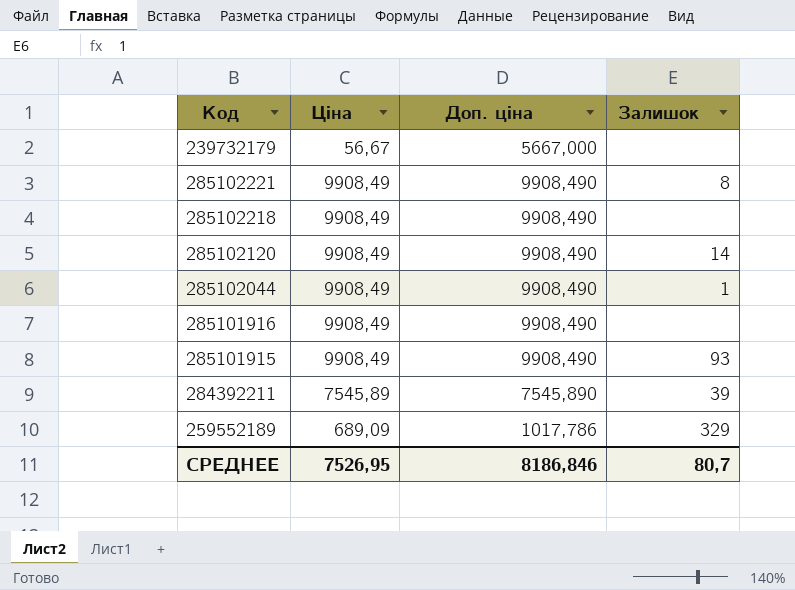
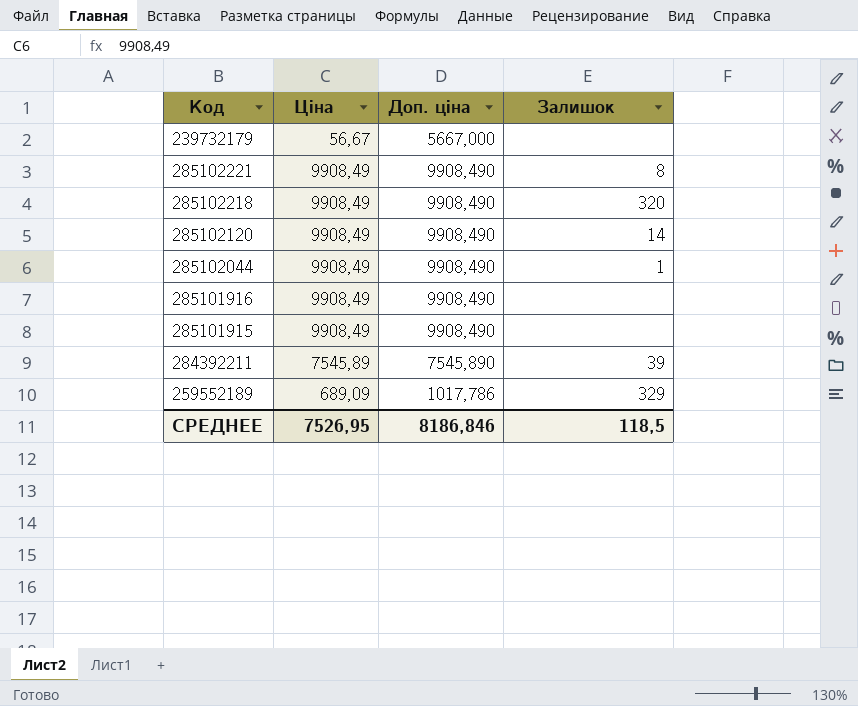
285102218 | Залишок: none -> 320
285101915 | Залишок: 93 -> none
СРЕДНЕЕ | Залишок: 80,7 -> 118,5

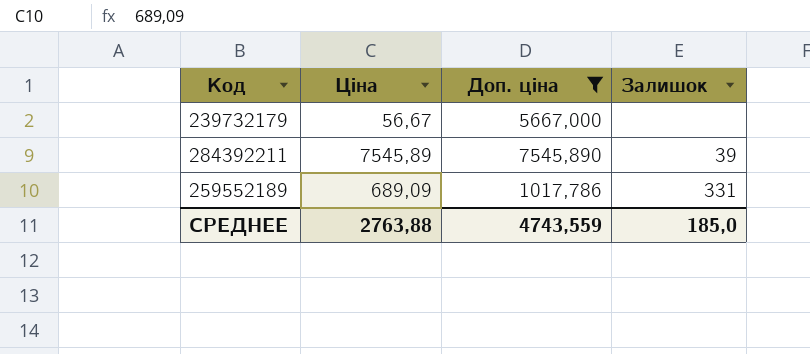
filter: none -> Доп. ціна != 9908,490
259552189 | Залишок: 329 -> 331
СРЕДНЕЕ | Ціна: 7526,95 -> 2763,88
СРЕДНЕЕ | Доп. ціна: 8186,846 -> 4743,559
СРЕДНЕЕ | Залишок: 118,5 -> 185,0

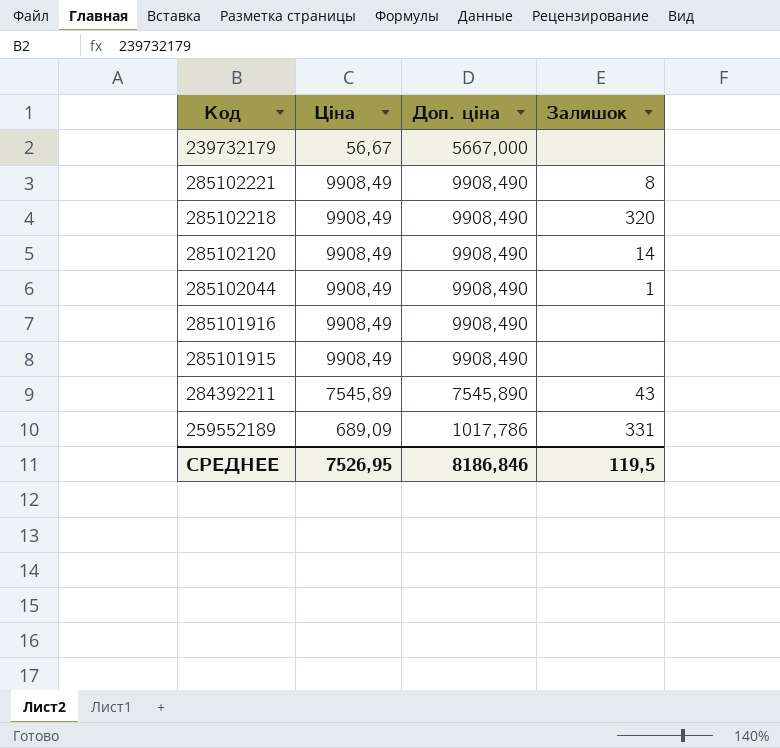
filter: Доп. ціна != 9908,490 -> none
284392211 | Залишок: 39 -> 43
СРЕДНЕЕ | Ціна: 2763,88 -> 7526,95
СРЕДНЕЕ | Доп. ціна: 4743,559 -> 8186,846
СРЕДНЕЕ | Залишок: 185,0 -> 119,5

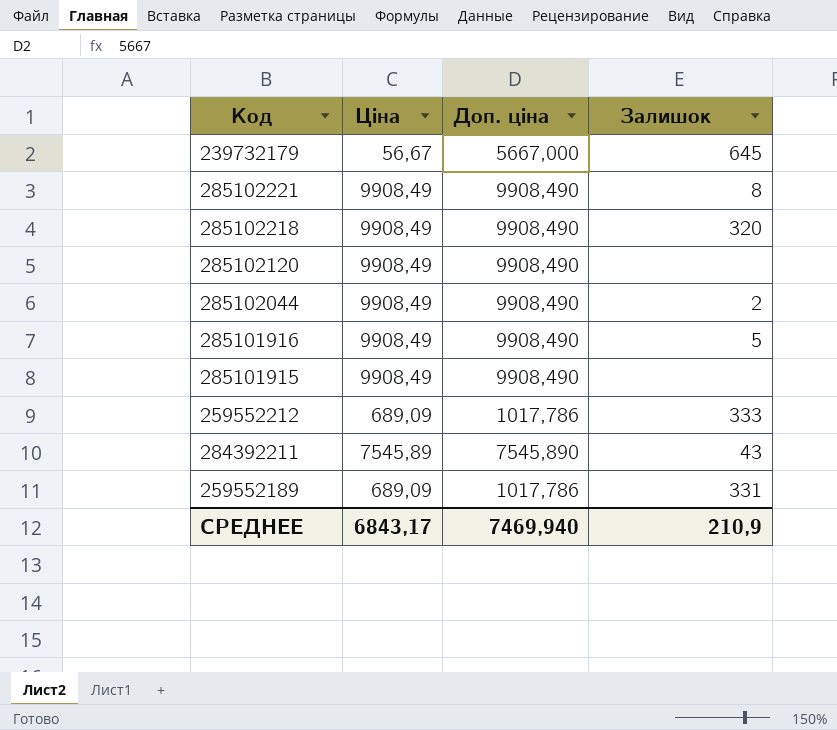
239732179 | Залишок: none -> 645
285102120 | Залишок: 14 -> none
285102044 | Залишок: 1 -> 2
285101916 | Залишок: none -> 5
row 259552212: none -> 689,09 | 1017,786 | 333
СРЕДНЕЕ | Ціна: 7526,95 -> 6843,17
СРЕДНЕЕ | Доп. ціна: 8186,846 -> 7469,940
СРЕДНЕЕ | Залишок: 119,5 -> 210,9

